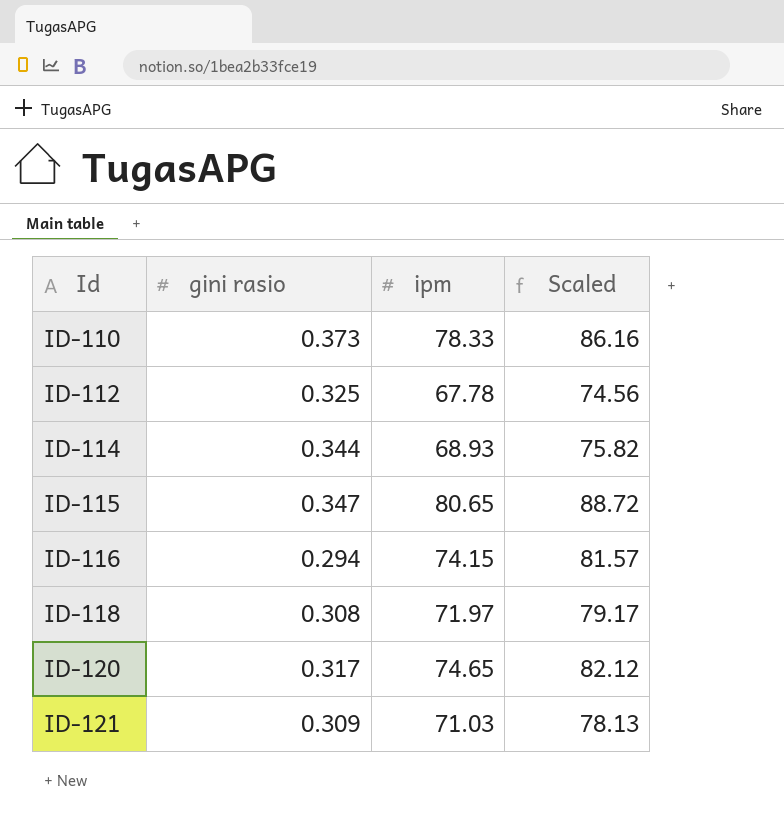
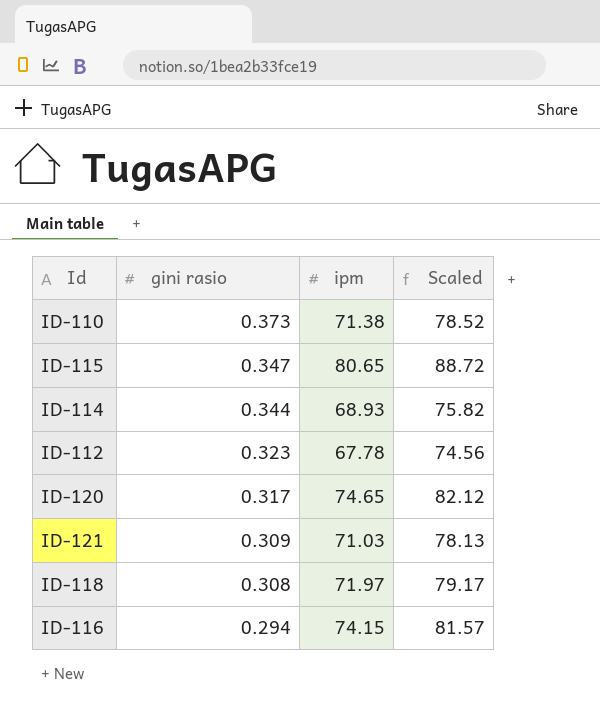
row order: Id ascending -> gini rasio descending
ID-110 | ipm: 78.33 -> 71.38
ID-110 | Scaled: 86.16 -> 78.52
ID-112 | gini rasio: 0.325 -> 0.323

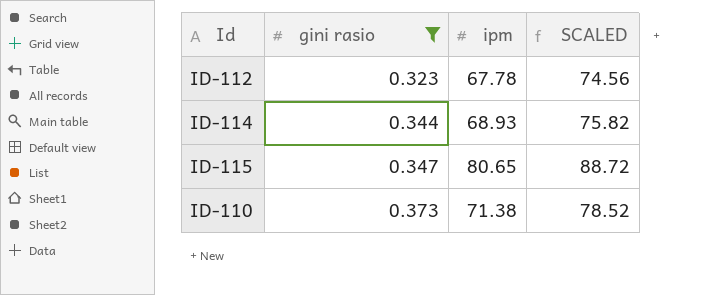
filter: none -> gini rasio >= 0.323
row order: gini rasio descending -> gini rasio ascending
column name: Scaled -> SCALED

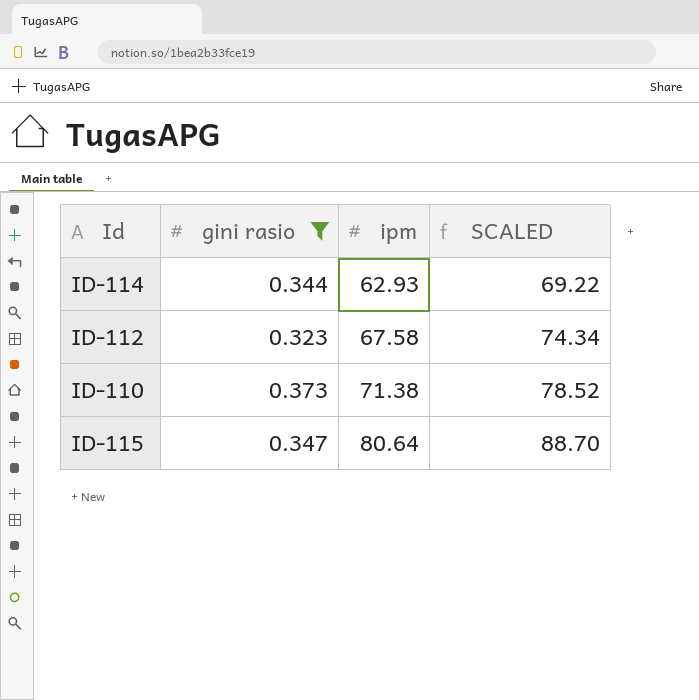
row order: gini rasio ascending -> ipm ascending
ID-114 | ipm: 68.93 -> 62.93
ID-114 | SCALED: 75.82 -> 69.22
ID-112 | ipm: 67.78 -> 67.58
ID-112 | SCALED: 74.56 -> 74.34
ID-115 | ipm: 80.65 -> 80.64
ID-115 | SCALED: 88.72 -> 88.70

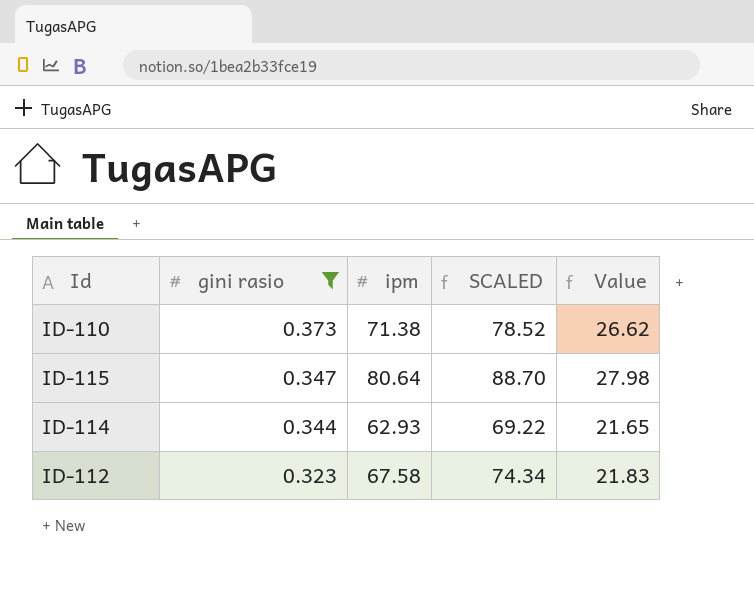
row order: ipm ascending -> gini rasio descending
column Value | formula: none -> [gini rasio] * [ipm]

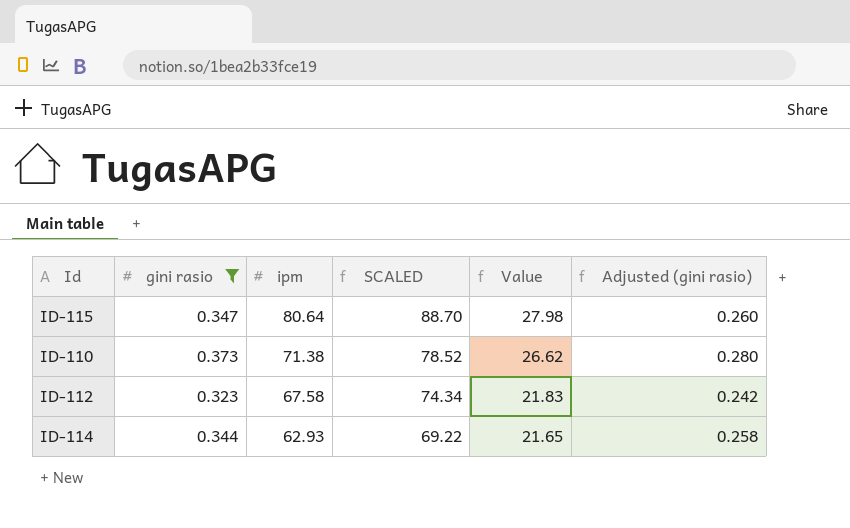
row order: gini rasio descending -> ipm descending
column Adjusted (gini rasio) | formula: none -> [gini rasio] * 0.75

